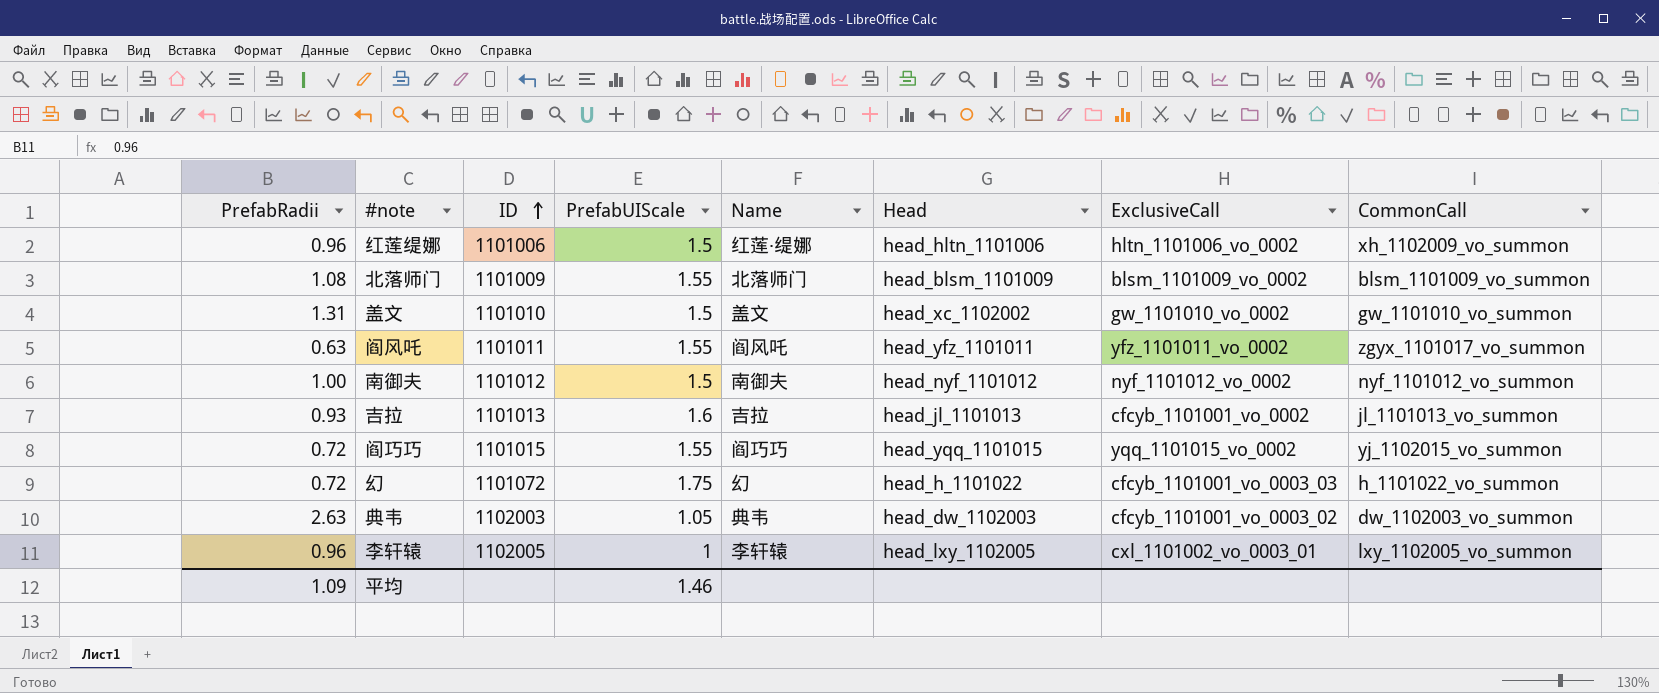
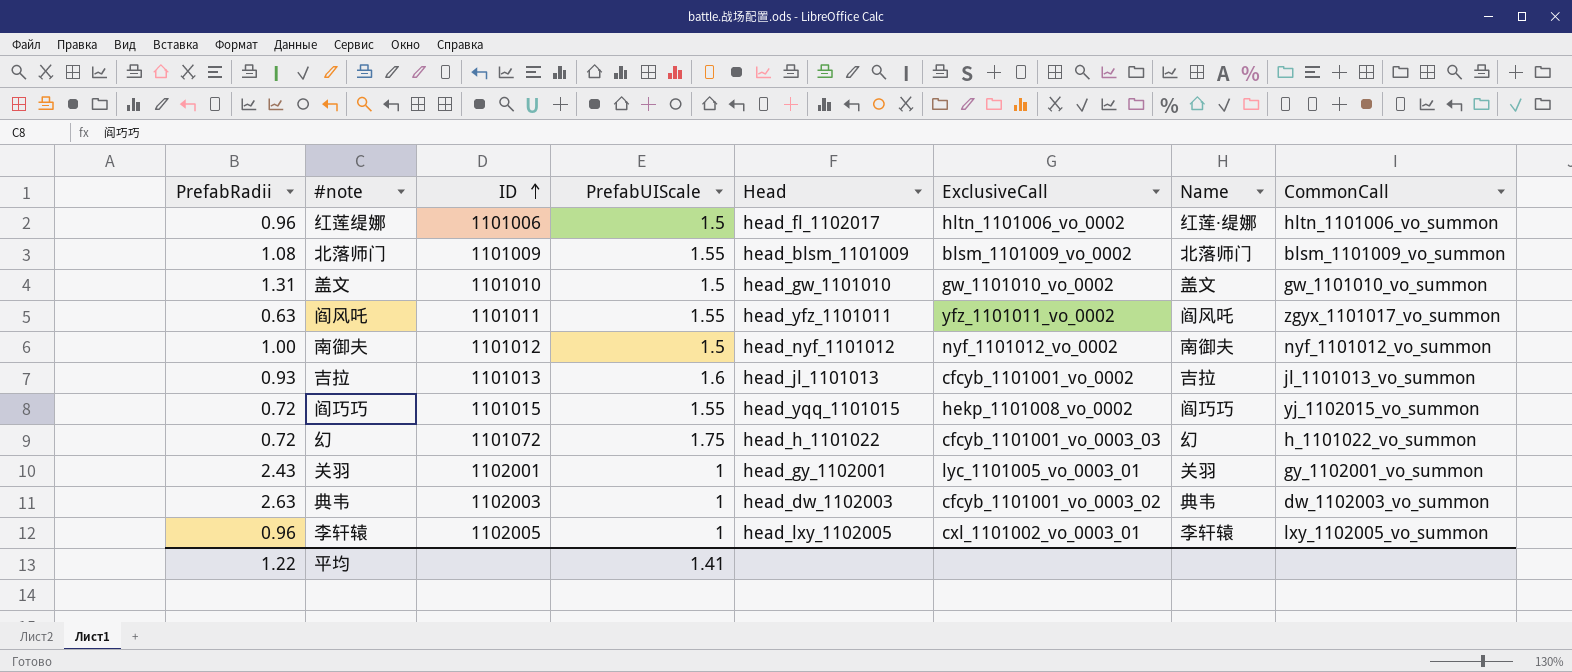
column Name | position: 5 -> 7
红莲缇娜 | Head: head_hltn_1101006 -> head_fl_1102017
红莲缇娜 | CommonCall: xh_1102009_vo_summon -> hltn_1101006_vo_summon
盖文 | Head: head_xc_1102002 -> head_gw_1101010
阎巧巧 | ExclusiveCall: yqq_1101015_vo_0002 -> hekp_1101008_vo_0002
row 关羽: none -> 2.43 | 1102001 | 1 | head_gy_1102001 | lyc_1101005_vo_0003_01 | 关羽 | gy_1102001_vo_summon
典韦 | PrefabUIScale: 1.05 -> 1
平均 | PrefabRadii: 1.09 -> 1.22
平均 | PrefabUIScale: 1.46 -> 1.41

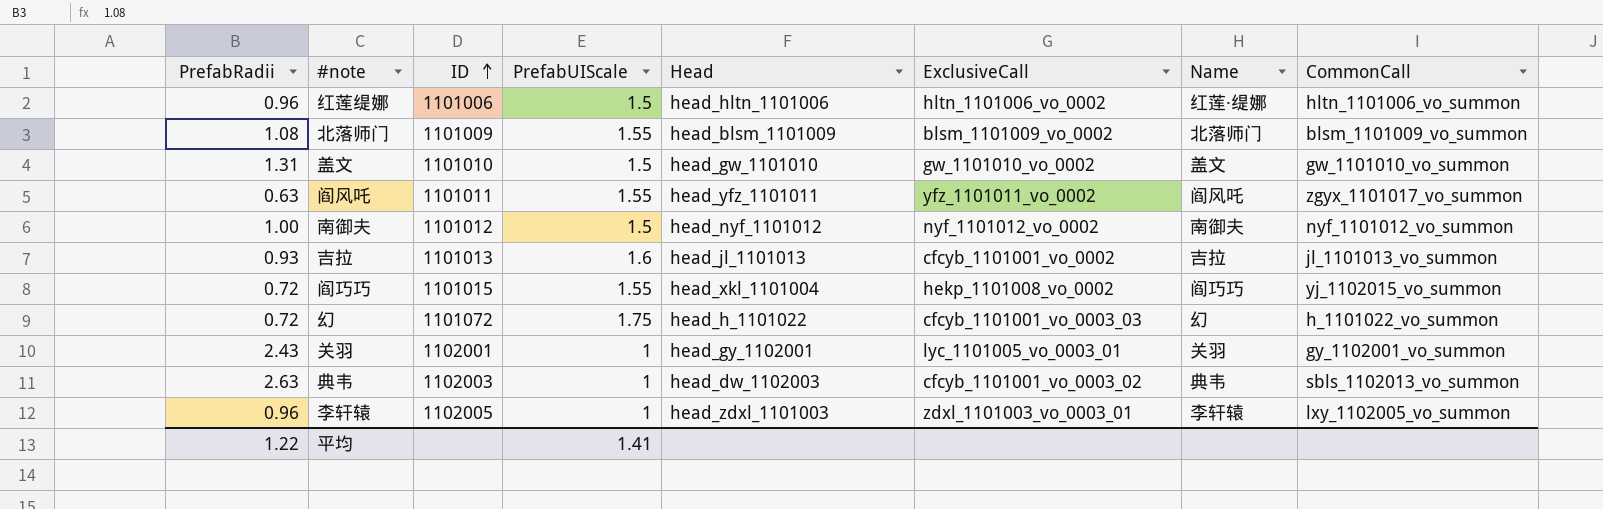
红莲缇娜 | Head: head_fl_1102017 -> head_hltn_1101006
阎巧巧 | Head: head_yqq_1101015 -> head_xkl_1101004
典韦 | CommonCall: dw_1102003_vo_summon -> sbls_1102013_vo_summon
李轩辕 | Head: head_lxy_1102005 -> head_zdxl_1101003
李轩辕 | ExclusiveCall: cxl_1101002_vo_0003_01 -> zdxl_1101003_vo_0003_01

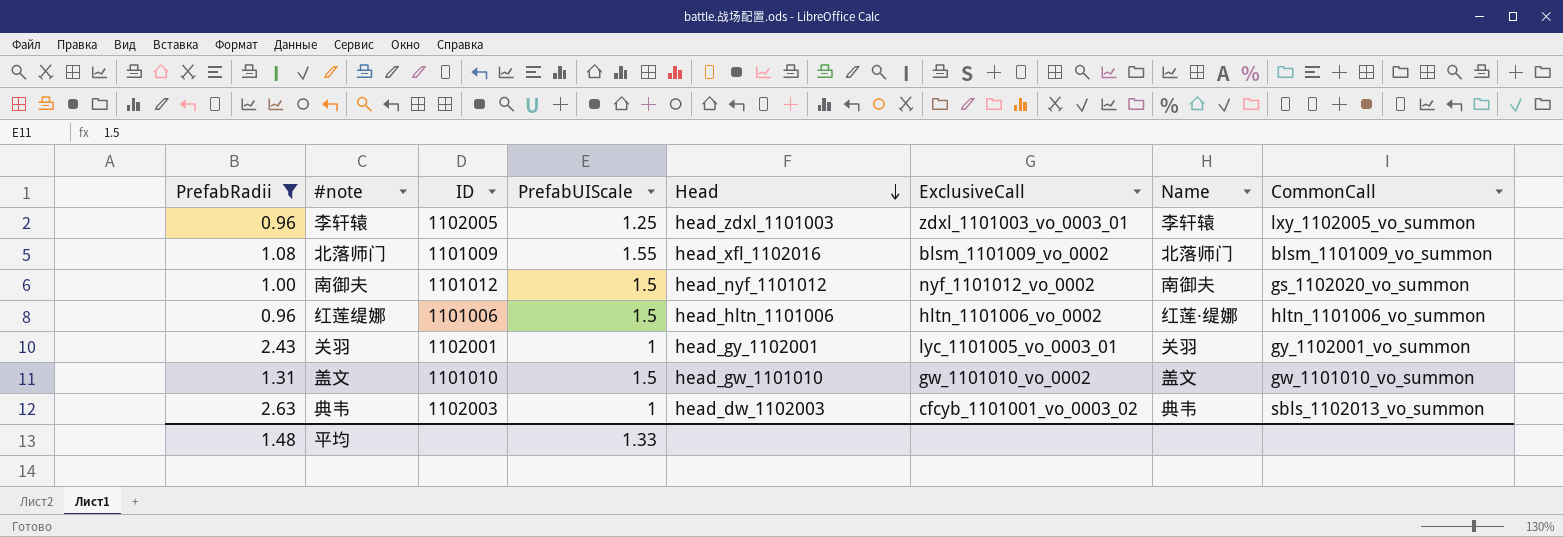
filter: none -> PrefabRadii >= 0.96
row order: ID ascending -> Head descending
李轩辕 | PrefabUIScale: 1 -> 1.25
北落师门 | Head: head_blsm_1101009 -> head_xfl_1102016
南御夫 | CommonCall: nyf_1101012_vo_summon -> gs_1102020_vo_summon
平均 | PrefabRadii: 1.22 -> 1.48
平均 | PrefabUIScale: 1.41 -> 1.33

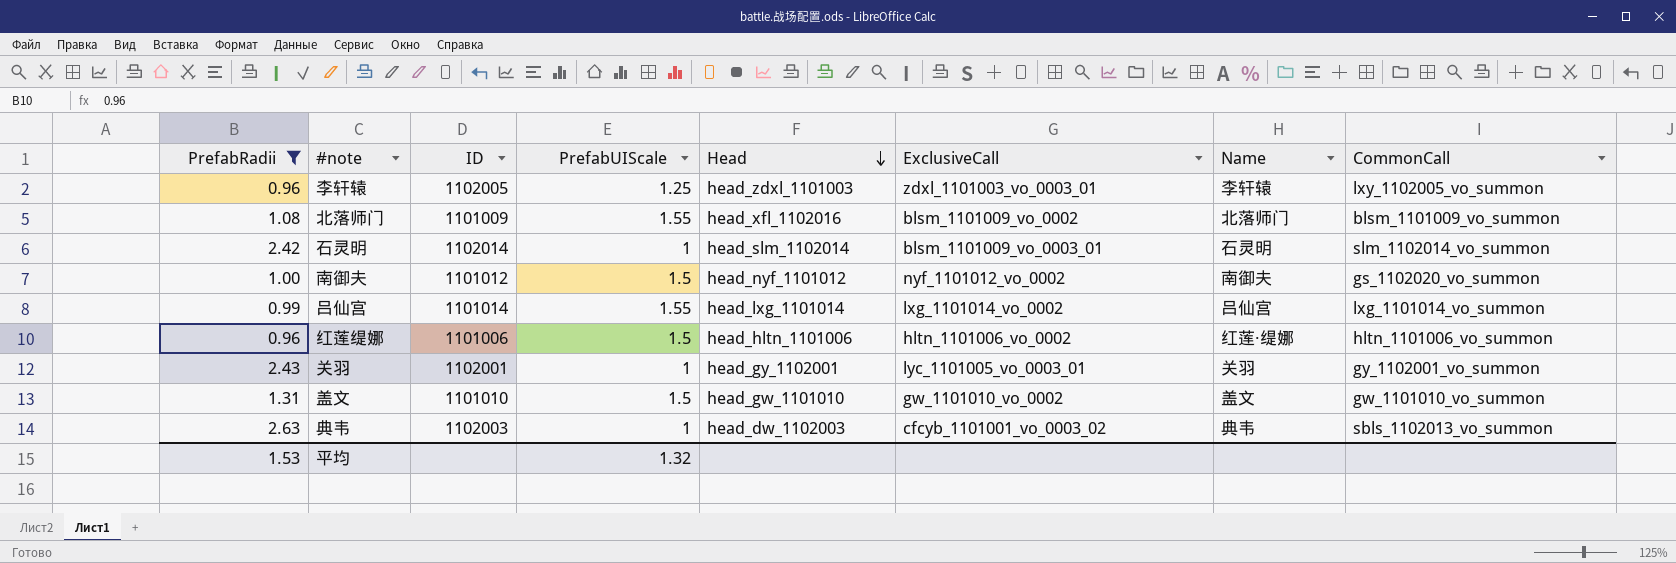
row 石灵明: none -> 2.42 | 1102014 | 1 | head_slm_1102014 | blsm_1101009_vo_0003_01 | 石灵明 | slm_1102014_vo_summon
row 吕仙宫: none -> 0.99 | 1101014 | 1.55 | head_lxg_1101014 | lxg_1101014_vo_0002 | 吕仙宫 | lxg_1101014_vo_summon
平均 | PrefabRadii: 1.48 -> 1.53
平均 | PrefabUIScale: 1.33 -> 1.32

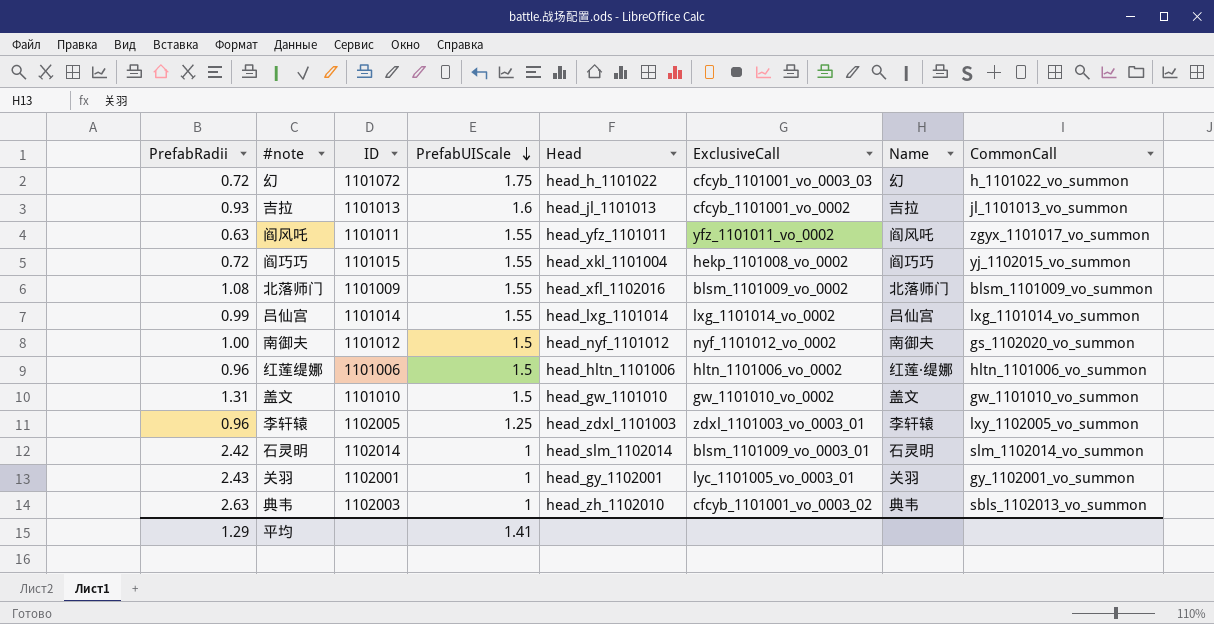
filter: PrefabRadii >= 0.96 -> none
row order: Head descending -> PrefabUIScale descending
典韦 | Head: head_dw_1102003 -> head_zh_1102010
平均 | PrefabRadii: 1.53 -> 1.29
平均 | PrefabUIScale: 1.32 -> 1.41

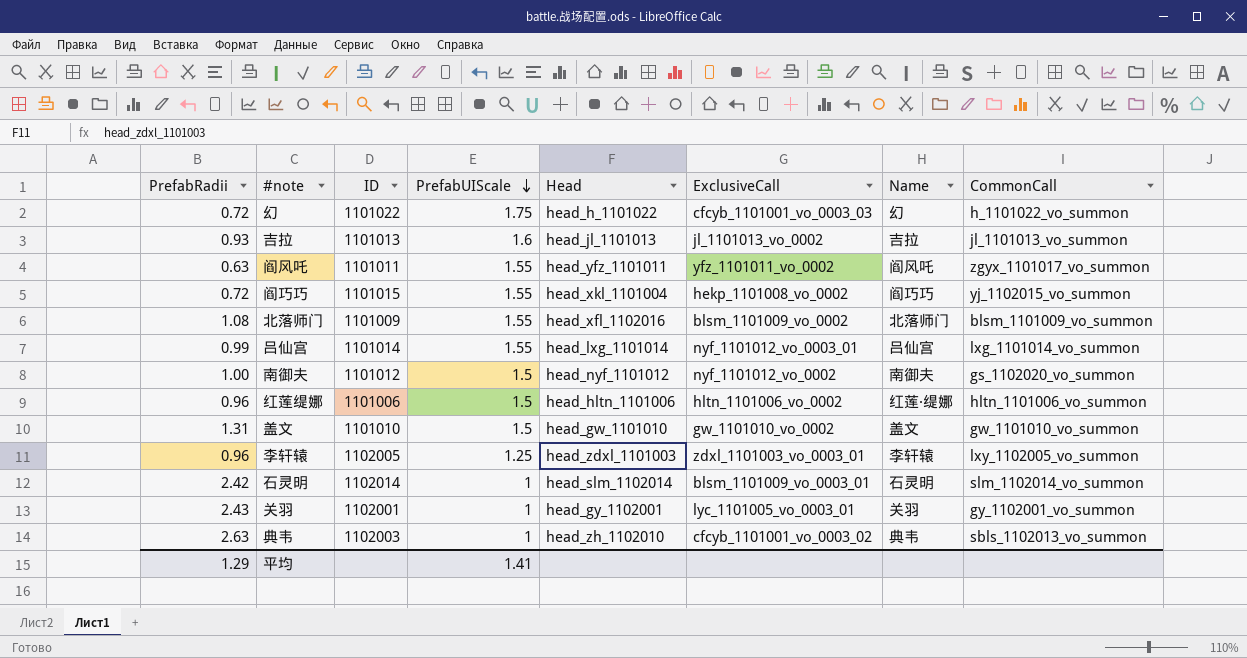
幻 | ID: 1101072 -> 1101022
吉拉 | ExclusiveCall: cfcyb_1101001_vo_0002 -> jl_1101013_vo_0002
吕仙宫 | ExclusiveCall: lxg_1101014_vo_0002 -> nyf_1101012_vo_0003_01

